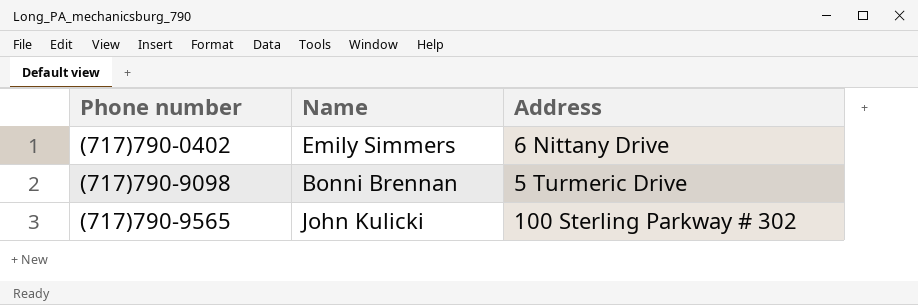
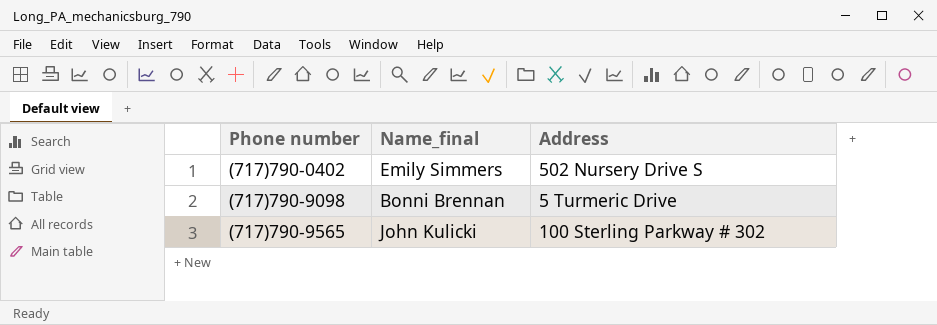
column name: Name -> Name_final
(717)790-0402 | Address: 6 Nittany Drive -> 502 Nursery Drive S

